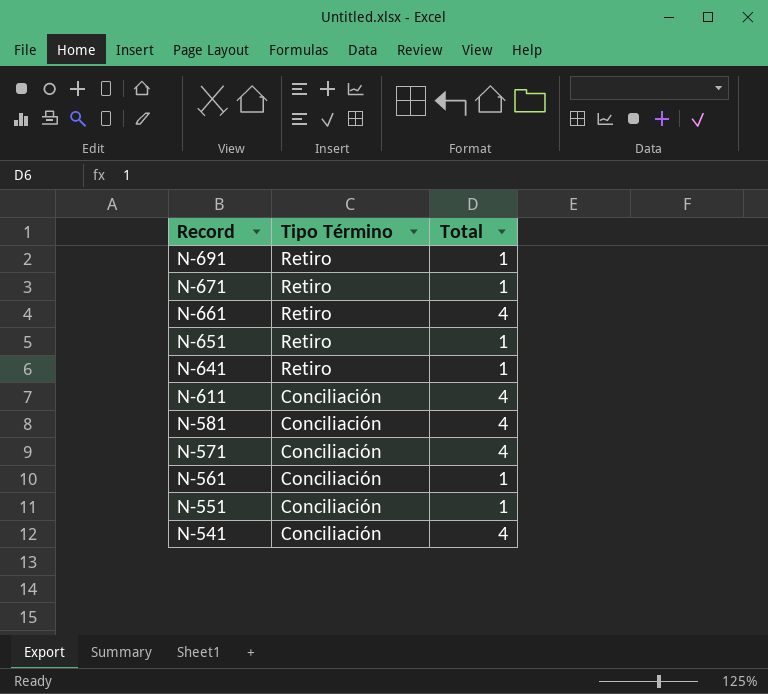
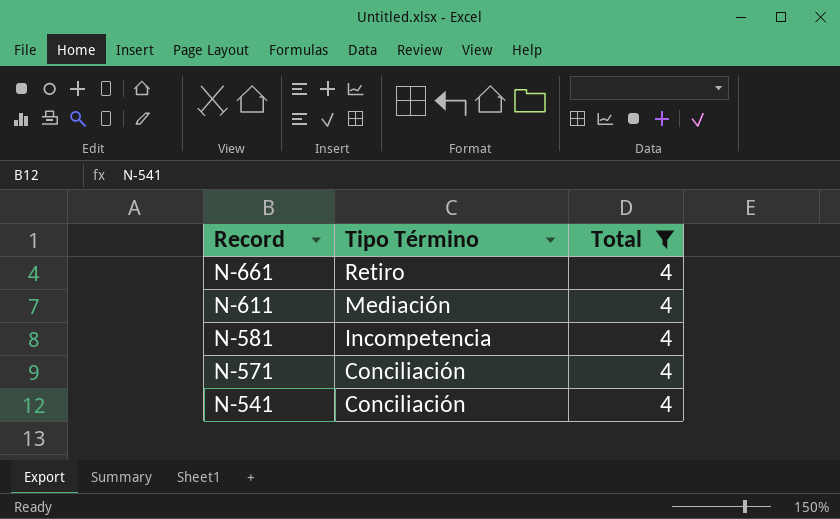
filter: none -> Total = 4
N-611 | Tipo Término: Conciliación -> Mediación
N-581 | Tipo Término: Conciliación -> Incompetencia

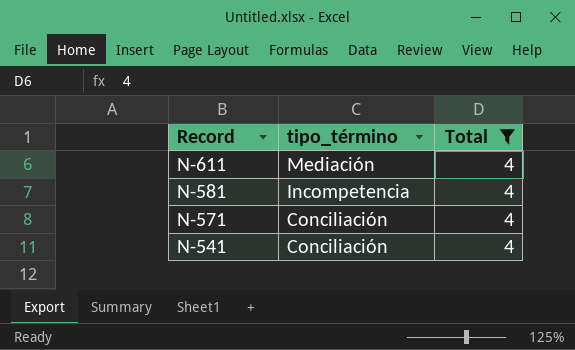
column name: Tipo Término -> tipo_término
row N-661: Retiro | 4 -> none

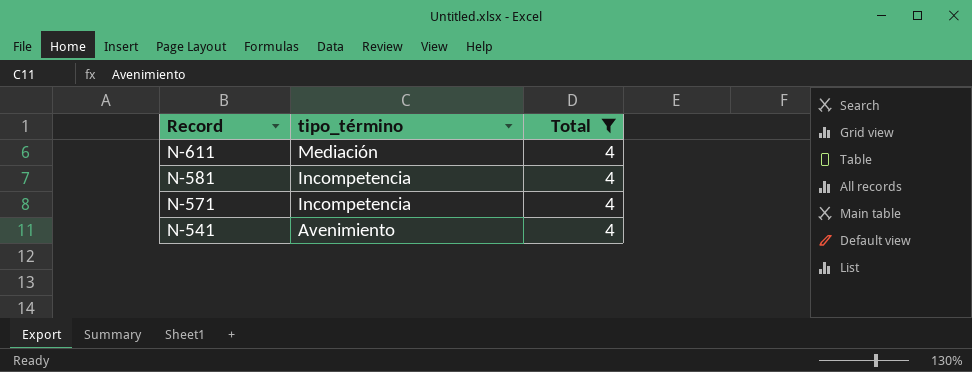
N-571 | tipo_término: Conciliación -> Incompetencia
N-541 | tipo_término: Conciliación -> Avenimiento

